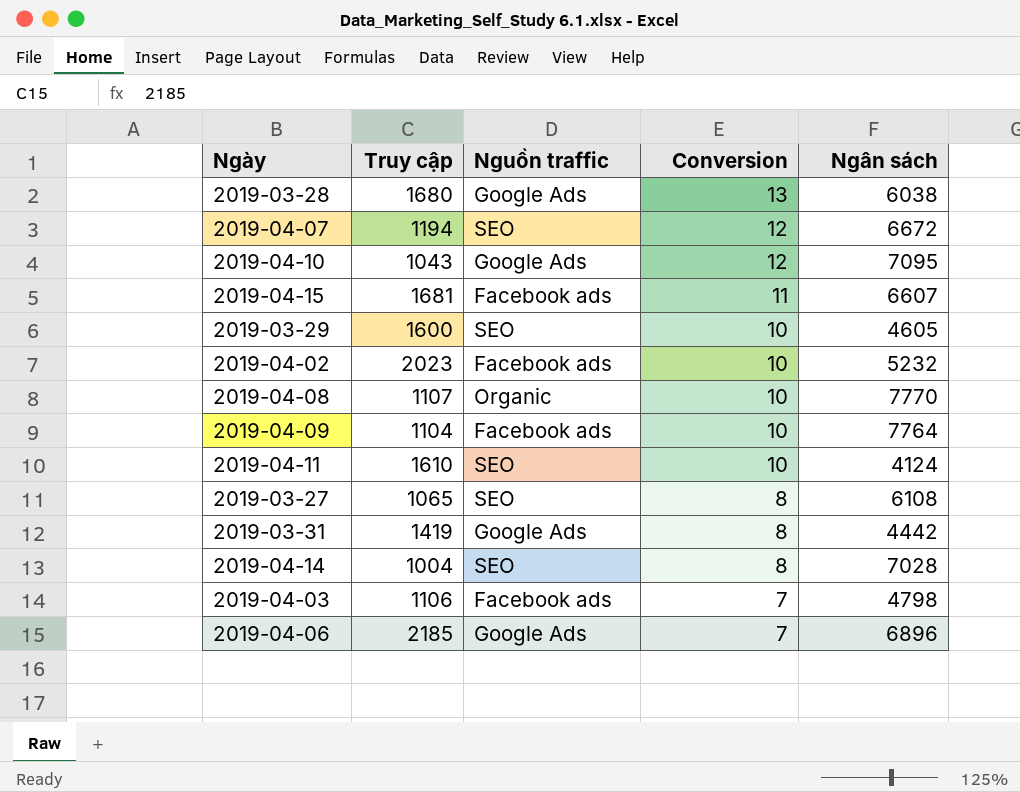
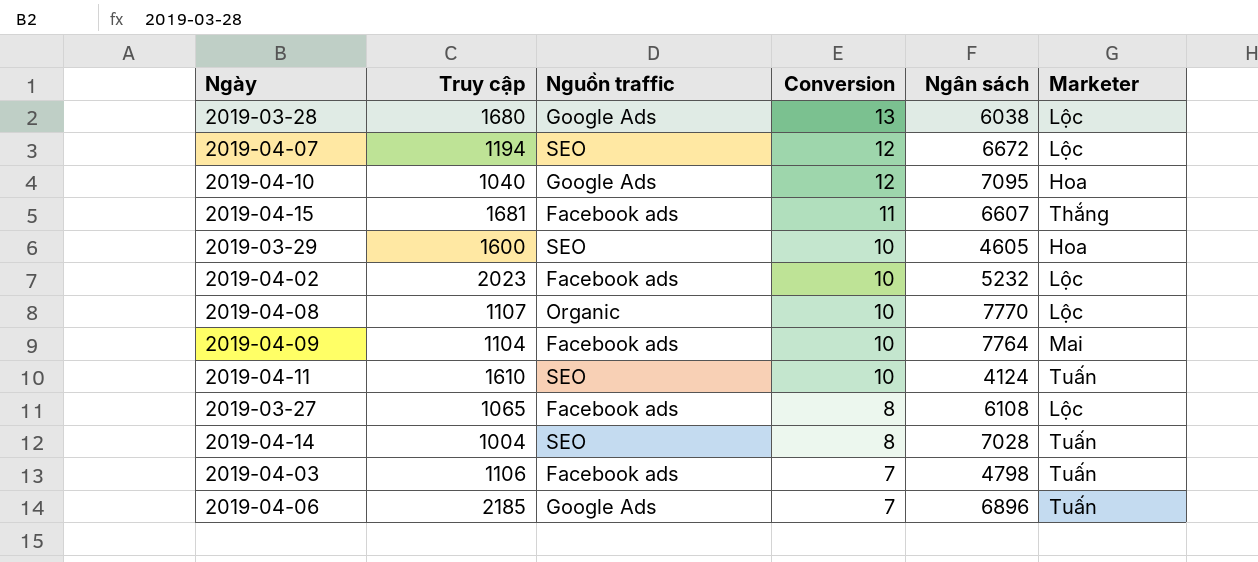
column Marketer | position: none -> 6
row 2019-03-31: 1419 | Google Ads | 8 | 4442 -> none
2019-04-10 | Truy cập: 1043 -> 1040
2019-03-27 | Nguồn traffic: SEO -> Facebook ads

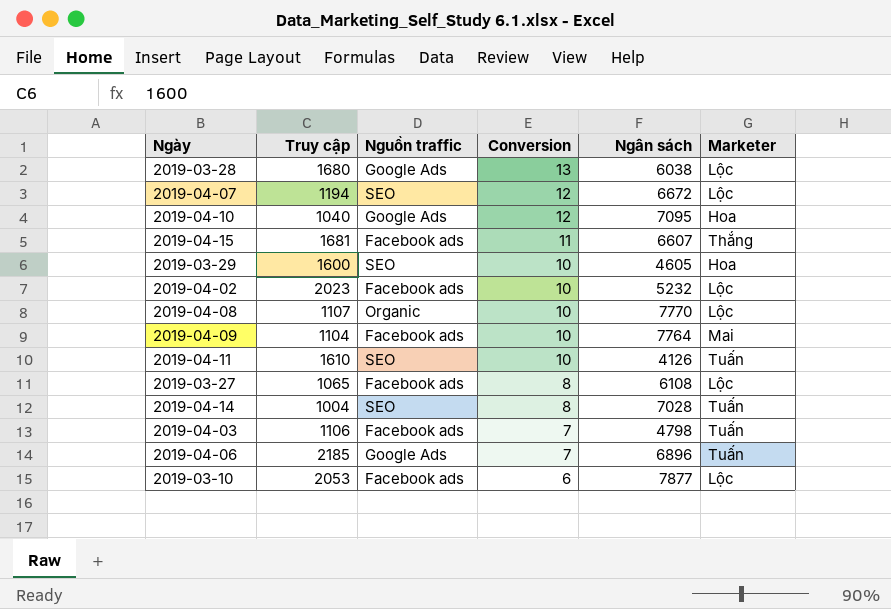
2019-04-11 | Ngân sách: 4124 -> 4126
row 2019-03-10: none -> 2053 | Facebook ads | 6 | 7877 | Lộc

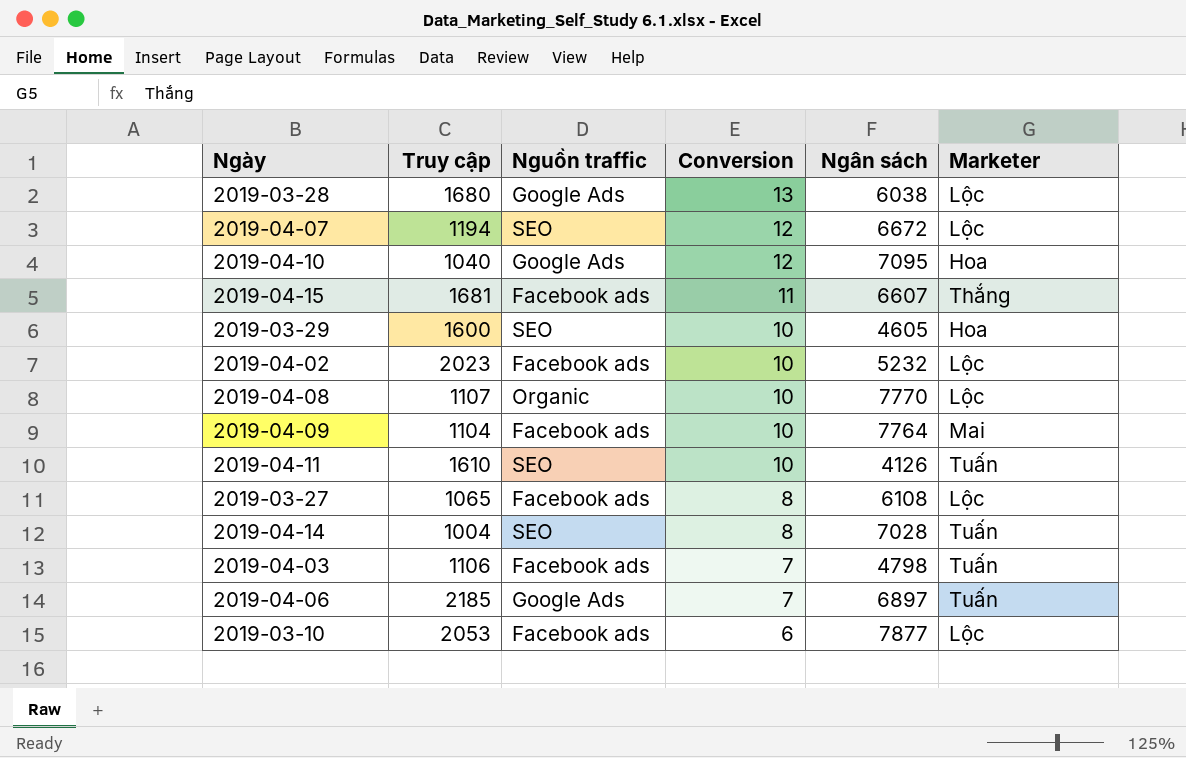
2019-04-06 | Ngân sách: 6896 -> 6897

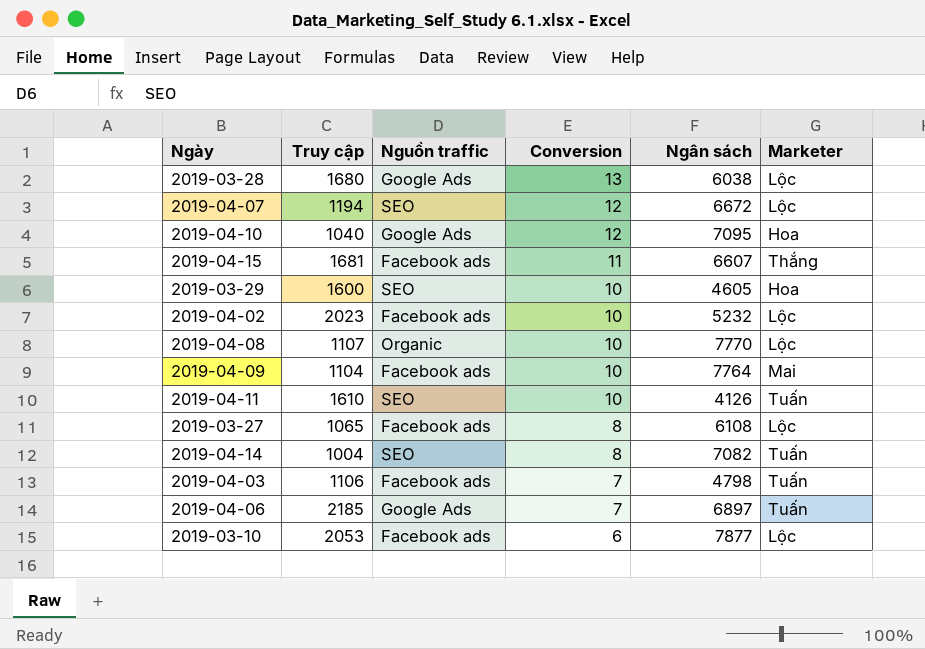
2019-04-14 | Ngân sách: 7028 -> 7082

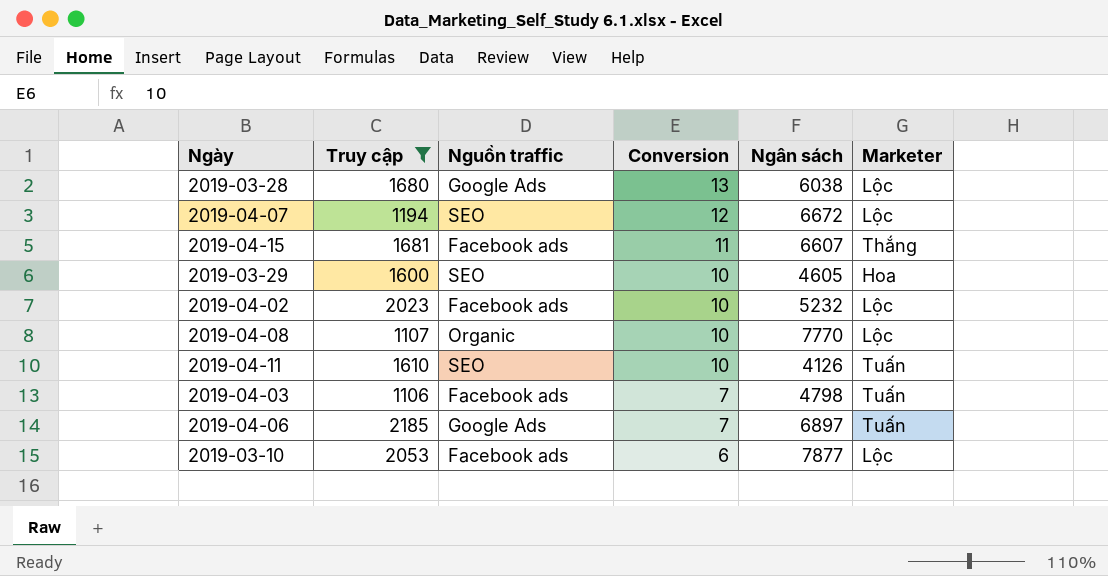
filter: none -> Truy cập >= 1106

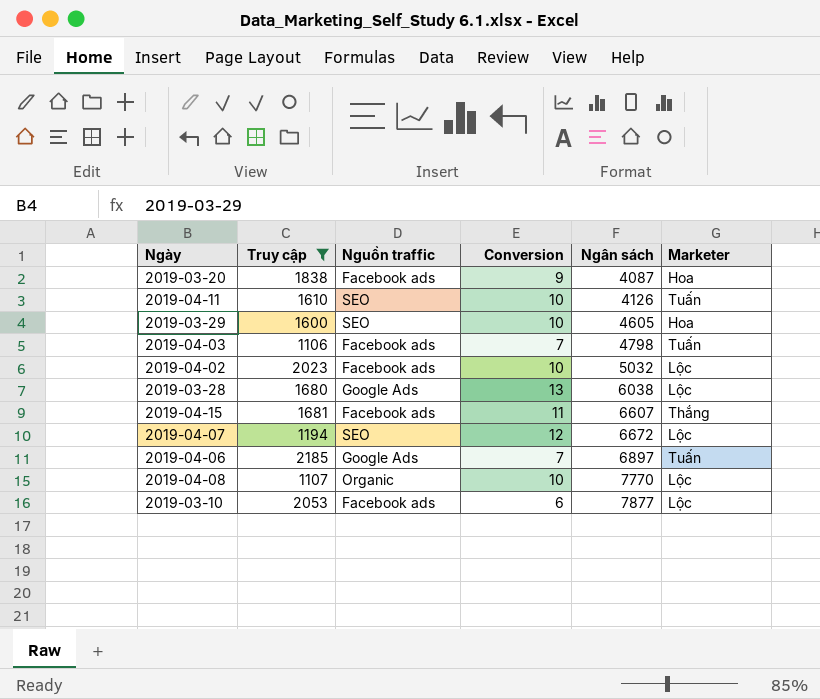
row order: Conversion descending -> Ngân sách ascending
row 2019-03-20: none -> 1838 | Facebook ads | 9 | 4087 | Hoa
2019-04-02 | Ngân sách: 5232 -> 5032

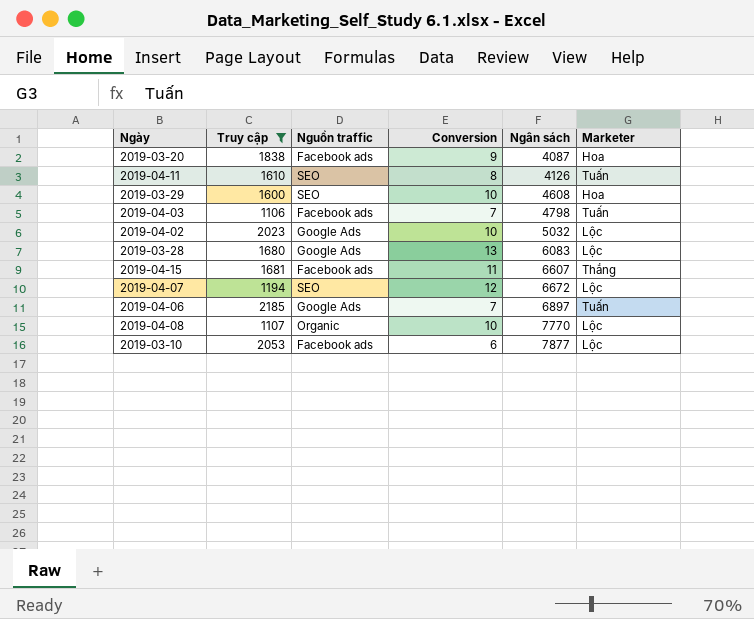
2019-04-11 | Conversion: 10 -> 8
2019-03-29 | Ngân sách: 4605 -> 4608
2019-04-02 | Nguồn traffic: Facebook ads -> Google Ads
2019-03-28 | Ngân sách: 6038 -> 6083

